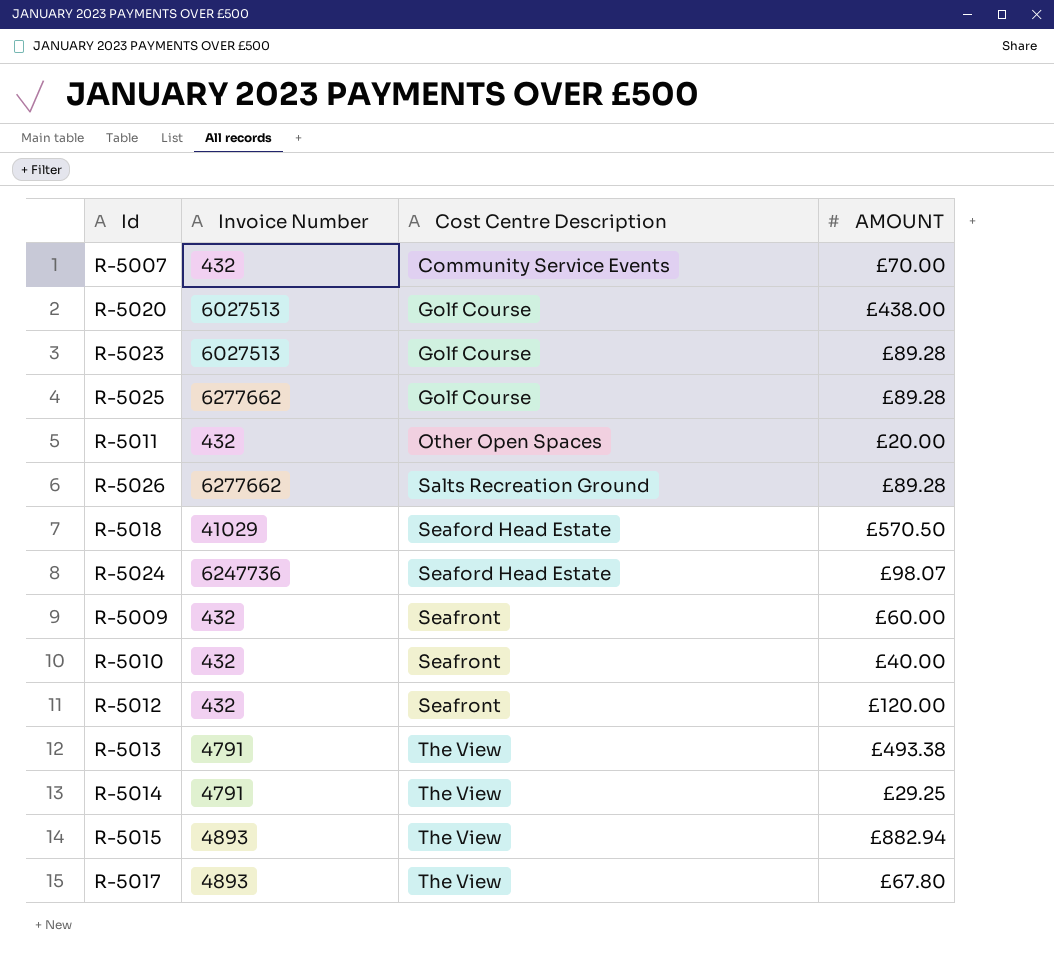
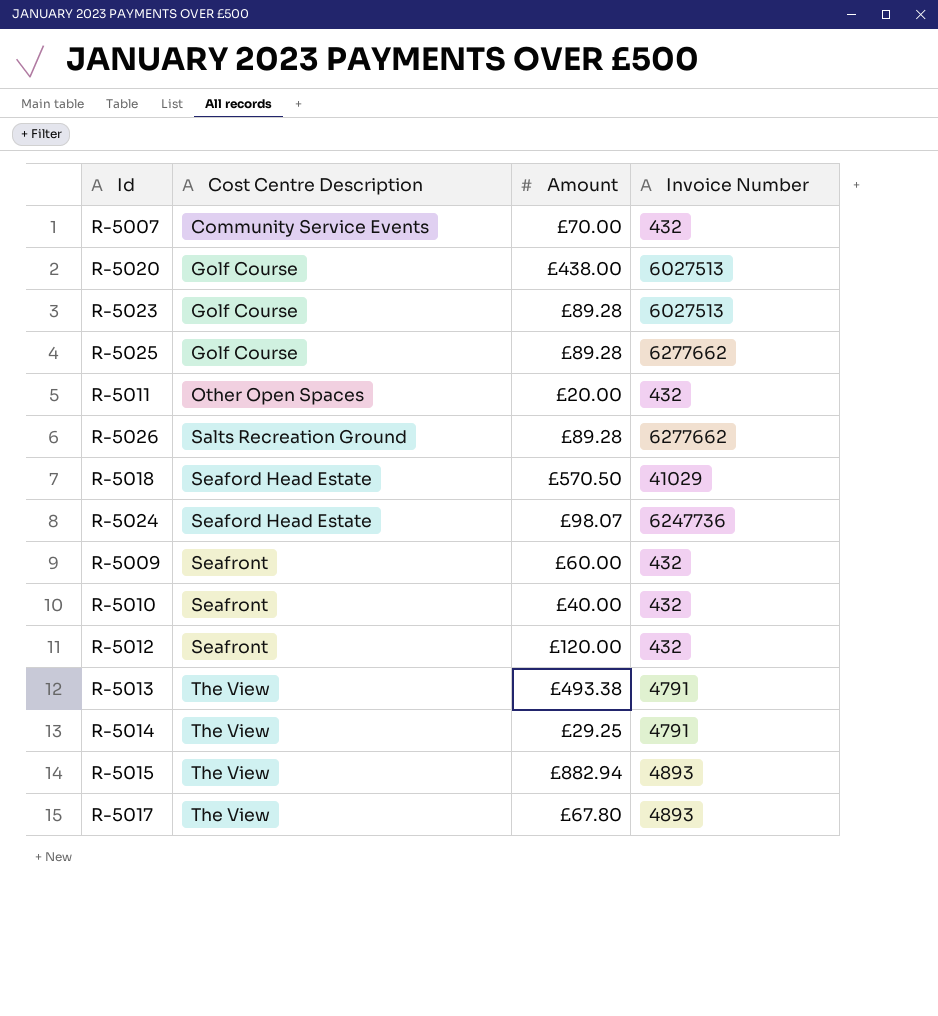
column name: AMOUNT -> Amount
column Invoice Number | position: 2 -> 4

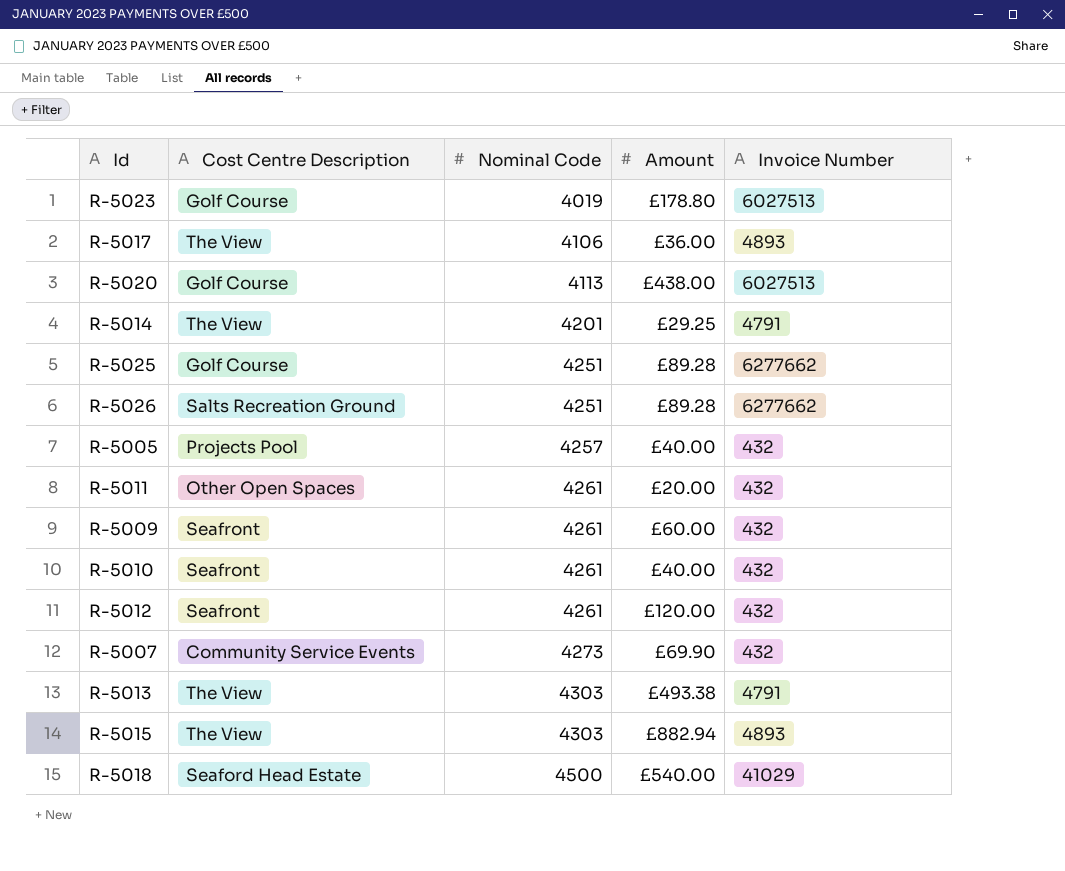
row order: Cost Centre Description ascending -> Nominal Code ascending
column Nominal Code | position: none -> 3
row R-5024: Seaford Head Estate | £98.07 | 6247736 -> none
R-5023 | Amount: £89.28 -> £178.80
R-5017 | Amount: £67.80 -> £36.00
row R-5005: none -> Projects Pool | 4257 | £40.00 | 432
R-5007 | Amount: £70.00 -> £69.90
R-5018 | Amount: £570.50 -> £540.00

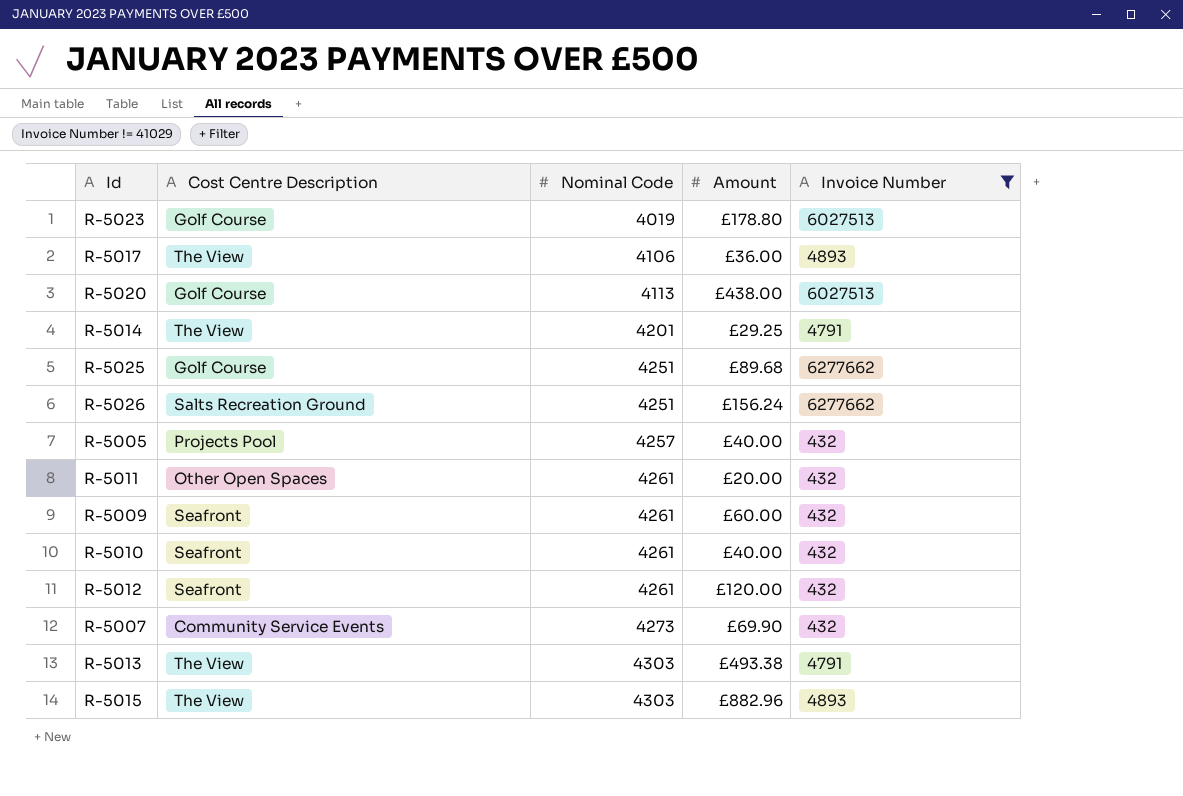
filter: none -> Invoice Number != 41029
R-5025 | Amount: £89.28 -> £89.68
R-5026 | Amount: £89.28 -> £156.24
R-5015 | Amount: £882.94 -> £882.96

